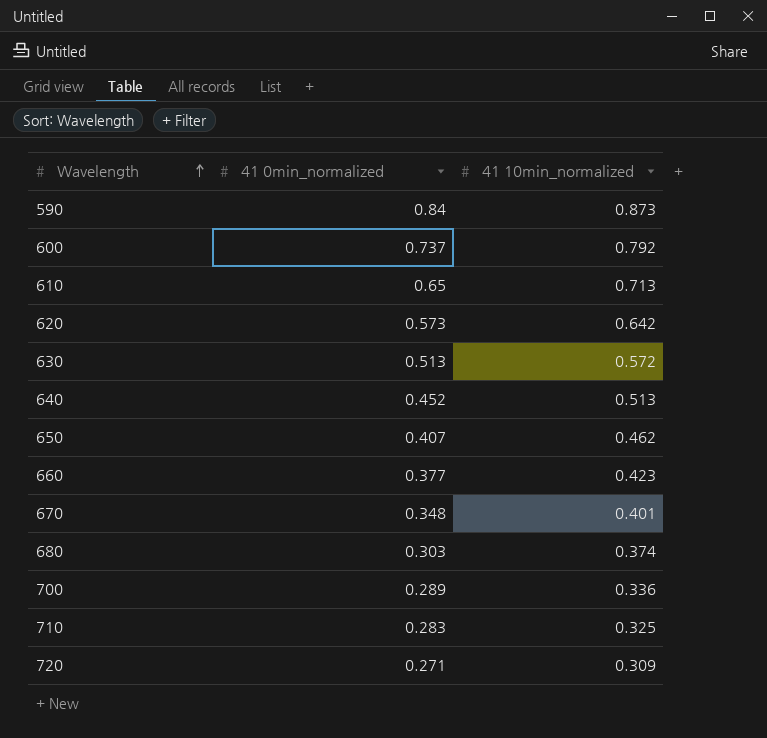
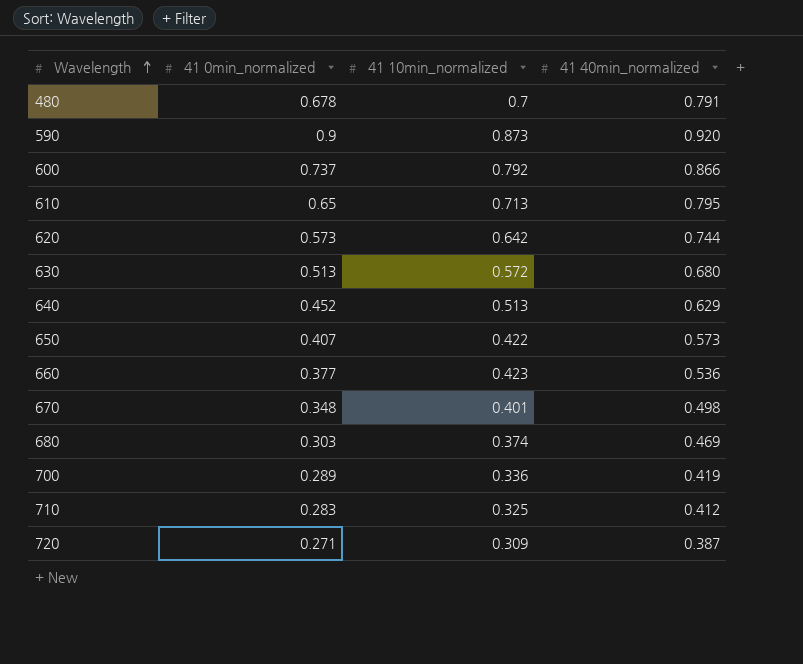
column 41 40min_normalized | position: none -> 4
row 480: none -> 0.678 | 0.7 | 0.791
590 | 41 0min_normalized: 0.84 -> 0.9
650 | 41 10min_normalized: 0.462 -> 0.422

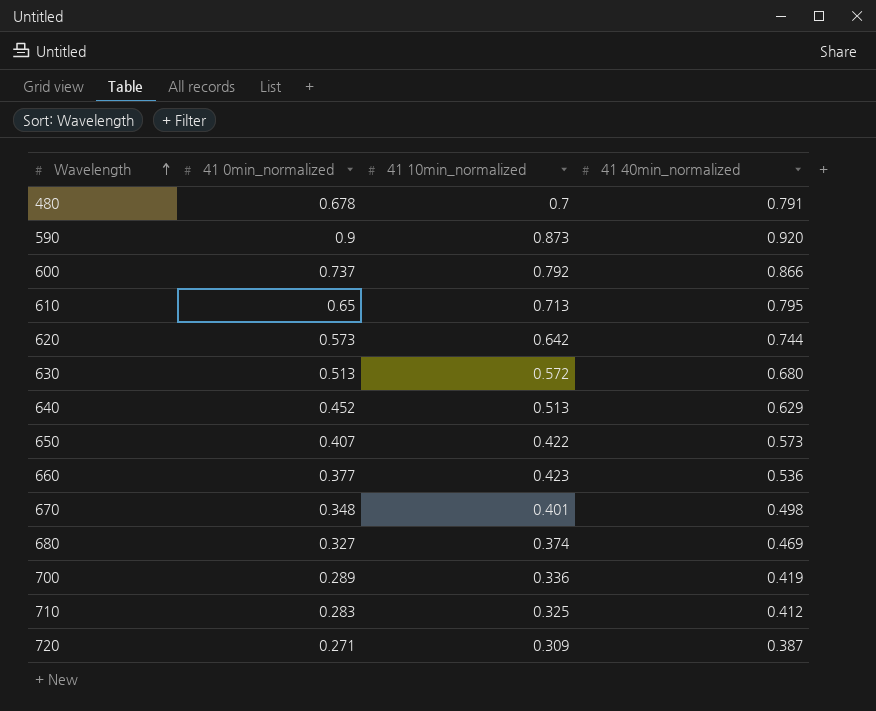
680 | 41 0min_normalized: 0.303 -> 0.327

